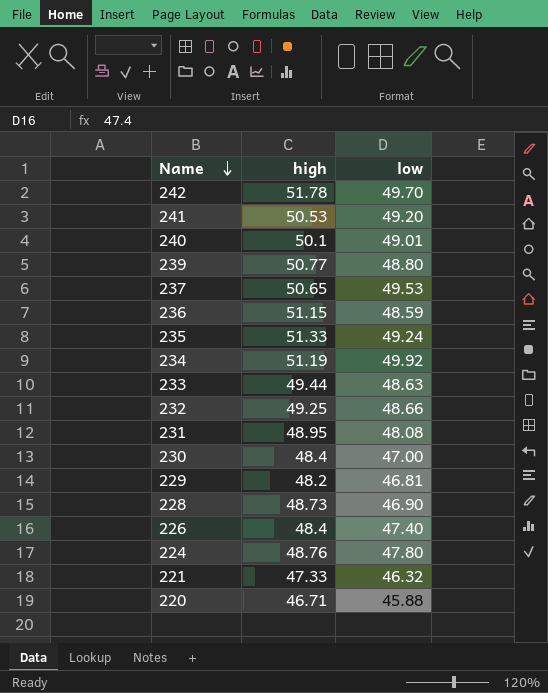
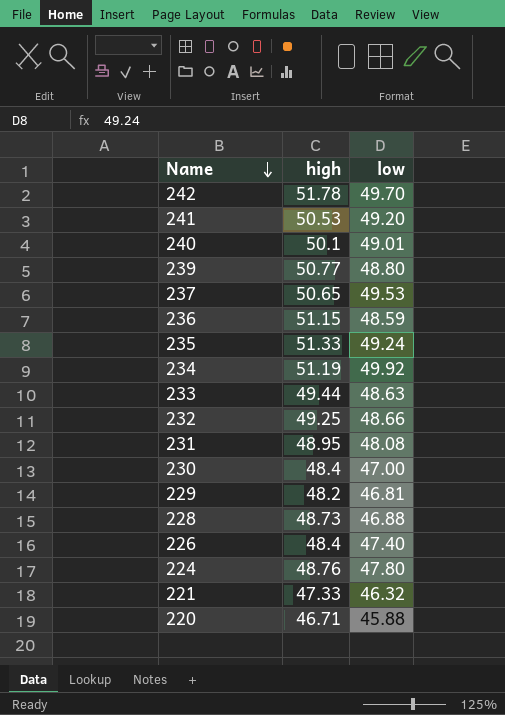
228 | low: 46.90 -> 46.88

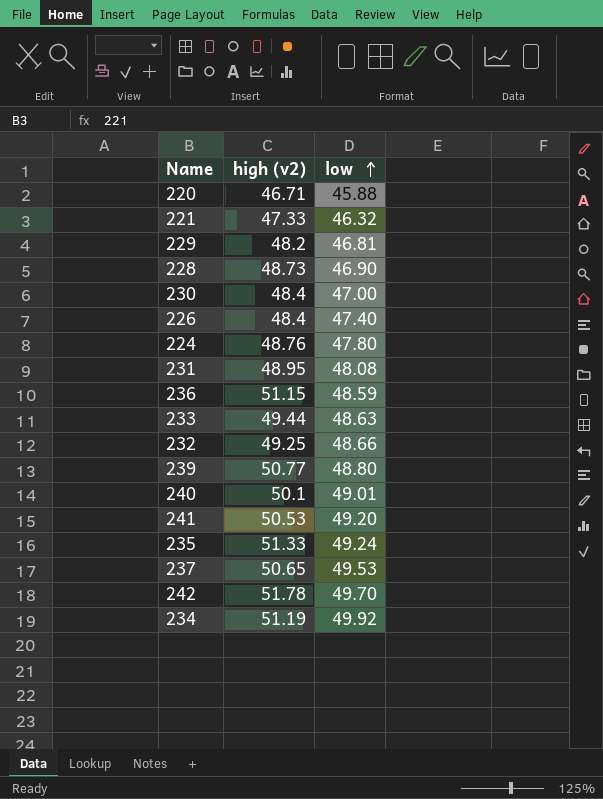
row order: Name descending -> low ascending
column name: high -> high (v2)
228 | low: 46.88 -> 46.90

